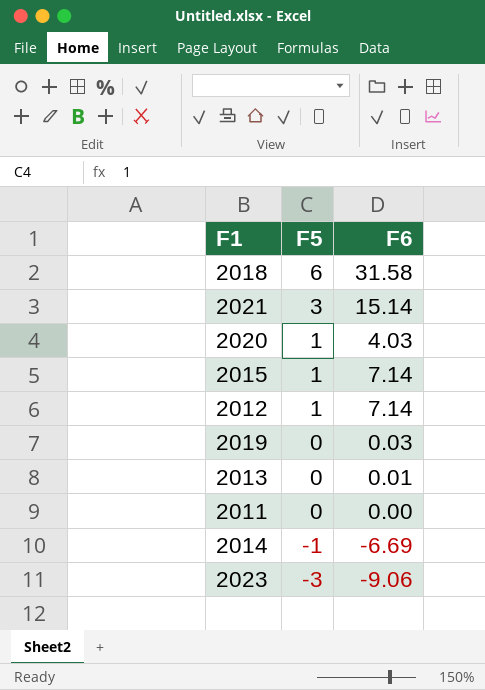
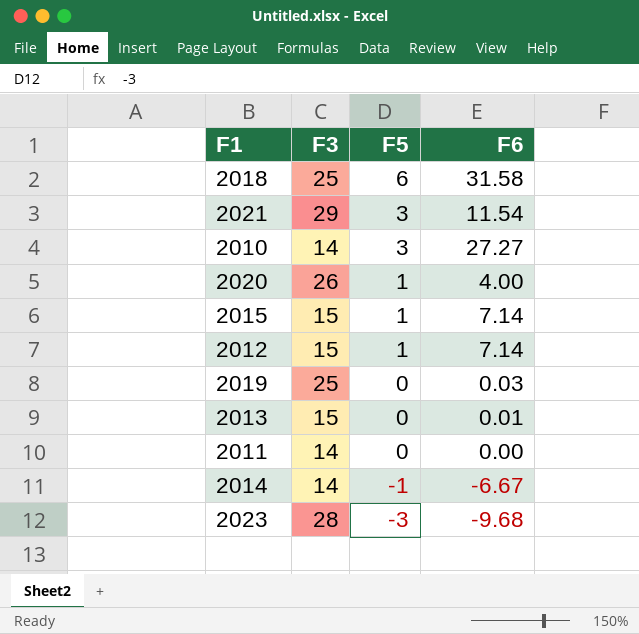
column F3 | position: none -> 2
2021 | F6: 15.14 -> 11.54
row 2010: none -> 14 | 3 | 27.27
2020 | F6: 4.03 -> 4.00
2014 | F6: -6.69 -> -6.67
2023 | F6: -9.06 -> -9.68

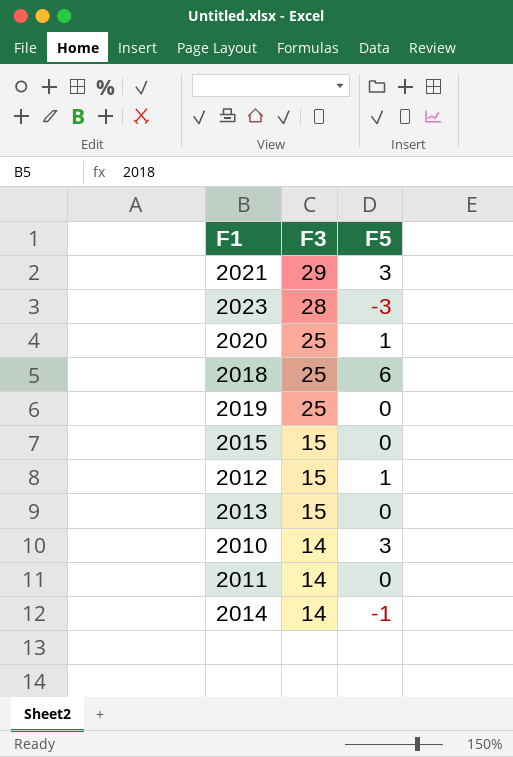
row order: F5 descending -> F3 descending
column F6 | position: 4 -> none
2020 | F3: 26 -> 25
2015 | F5: 1 -> 0

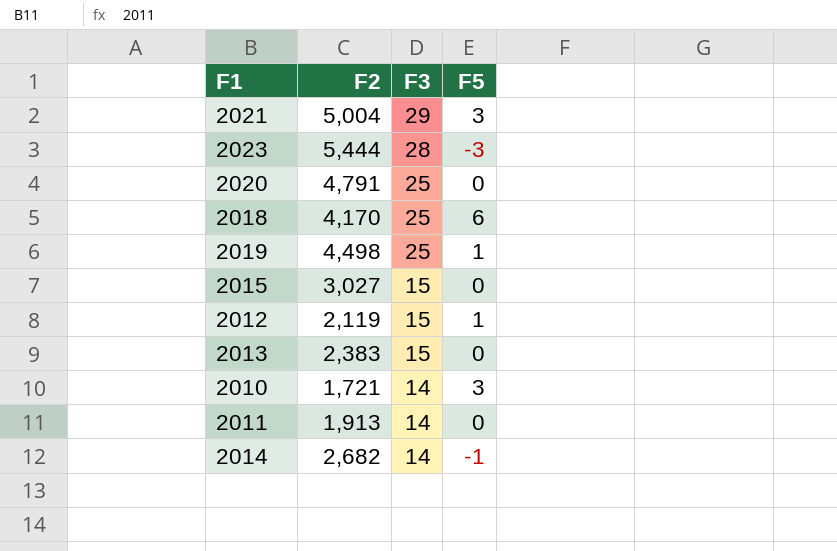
column F2 | position: none -> 2
2020 | F5: 1 -> 0
2019 | F5: 0 -> 1

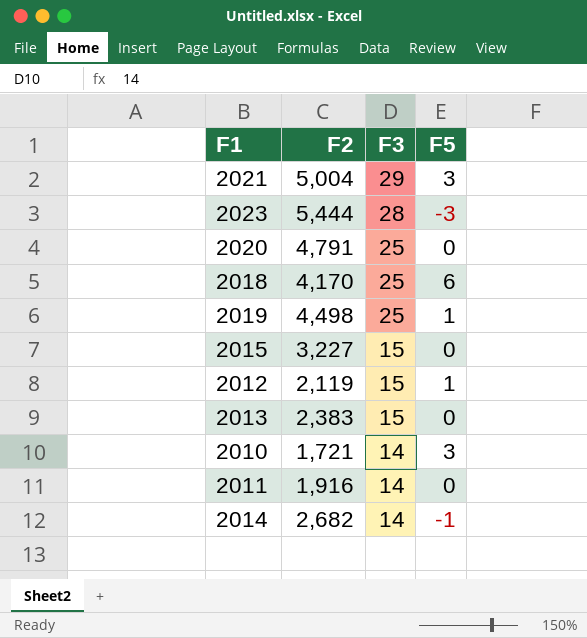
2015 | F2: 3,027 -> 3,227
2011 | F2: 1,913 -> 1,916

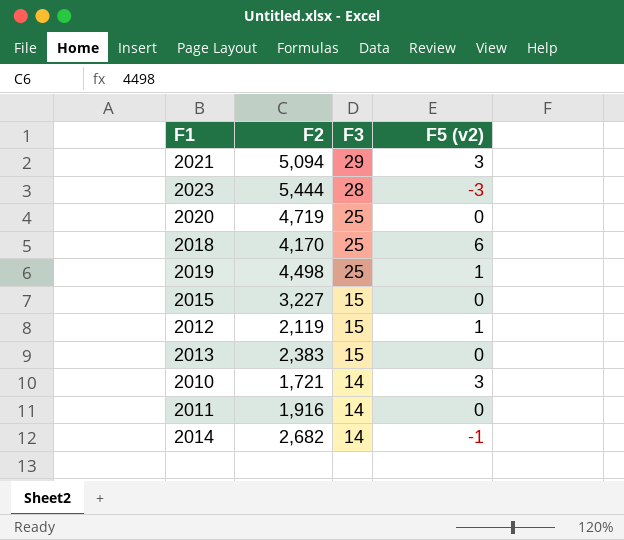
column name: F5 -> F5 (v2)
2021 | F2: 5,004 -> 5,094
2020 | F2: 4,791 -> 4,719

